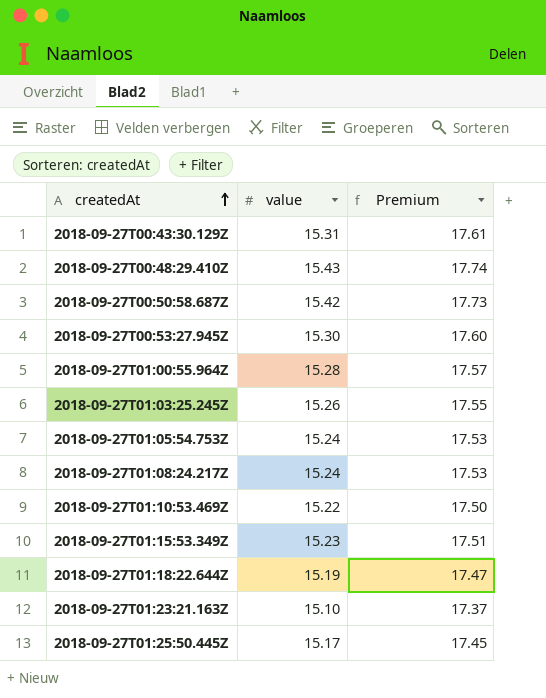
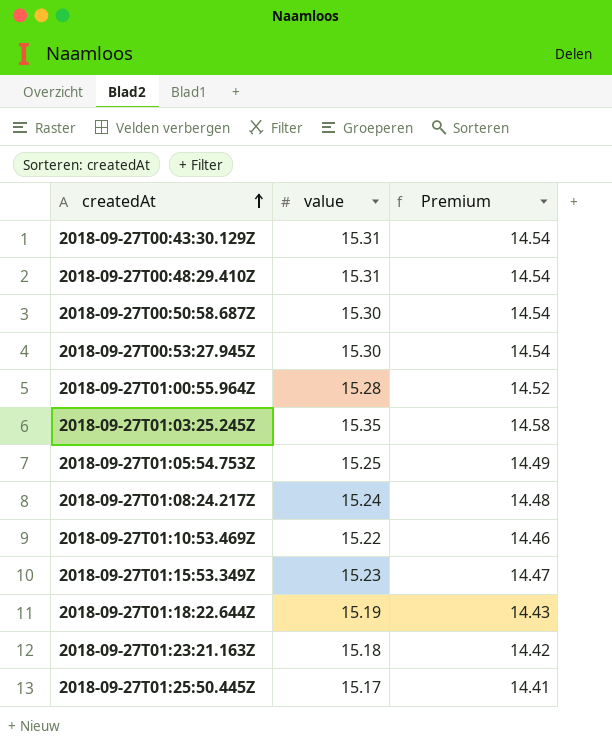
column Premium | formula: [value] * 1.15 -> [value] * 0.95
2018-09-27T00:48:29.410Z | value: 15.43 -> 15.31
2018-09-27T00:50:58.687Z | value: 15.42 -> 15.30
2018-09-27T01:03:25.245Z | value: 15.26 -> 15.35
2018-09-27T01:05:54.753Z | value: 15.24 -> 15.25
2018-09-27T01:23:21.163Z | value: 15.10 -> 15.18

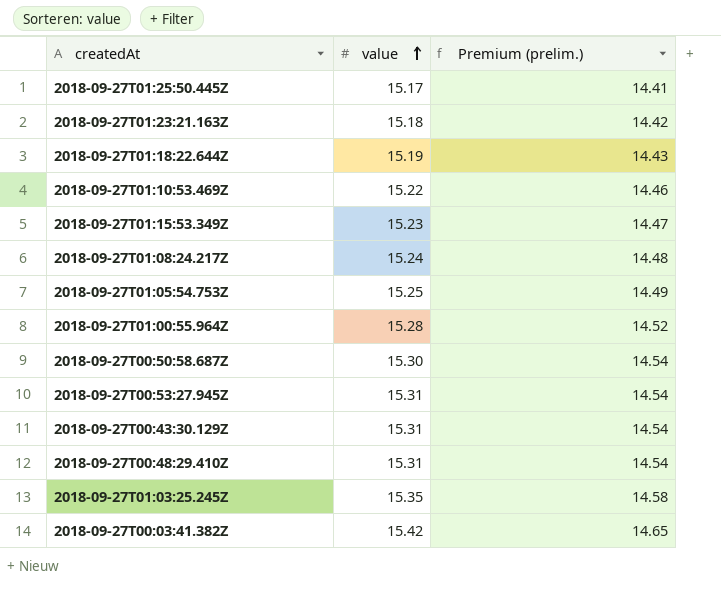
row order: createdAt ascending -> value ascending
column name: Premium -> Premium (prelim.)
2018-09-27T00:53:27.945Z | value: 15.30 -> 15.31
row 2018-09-27T00:03:41.382Z: none -> 15.42 | 14.65

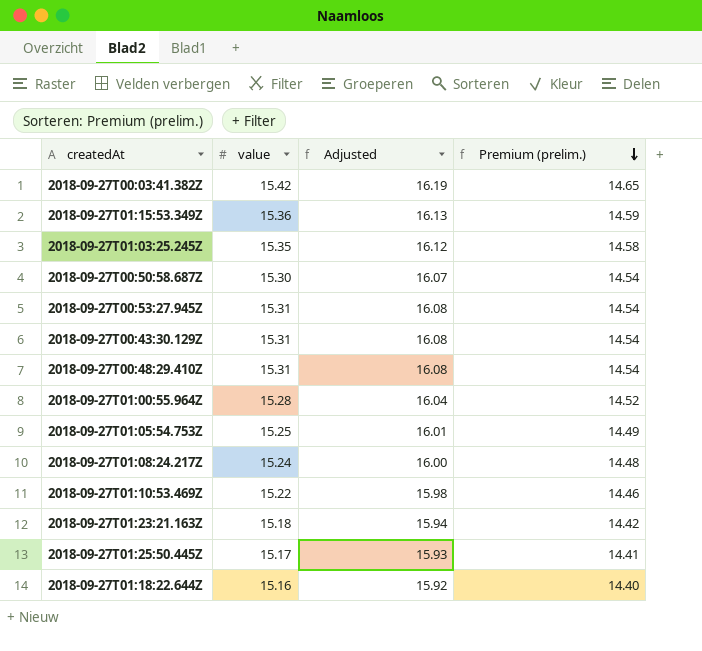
row order: value ascending -> Premium (prelim.) descending
column Adjusted | formula: none -> [value] * 1.05
2018-09-27T01:15:53.349Z | value: 15.23 -> 15.36
2018-09-27T01:15:53.349Z | Premium (prelim.): 14.47 -> 14.59
2018-09-27T01:18:22.644Z | value: 15.19 -> 15.16
2018-09-27T01:18:22.644Z | Premium (prelim.): 14.43 -> 14.40

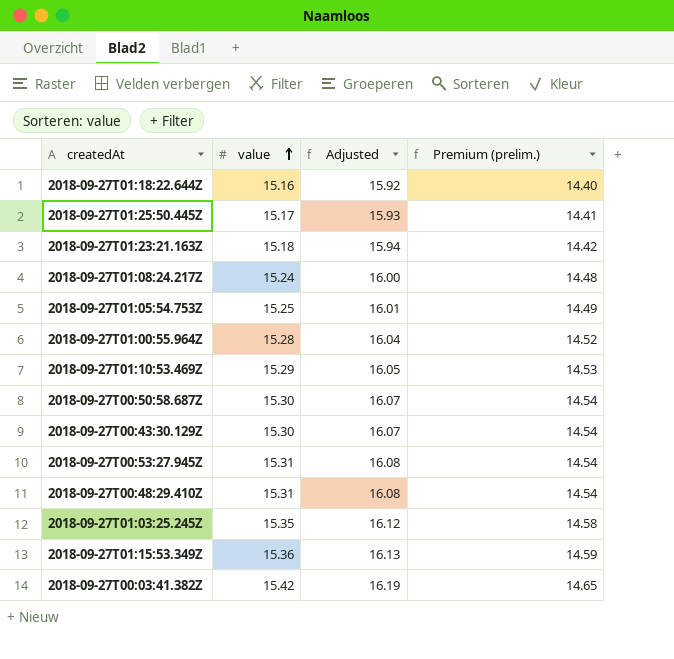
row order: Premium (prelim.) descending -> value ascending
2018-09-27T01:10:53.469Z | value: 15.22 -> 15.29
2018-09-27T01:10:53.469Z | Adjusted: 15.98 -> 16.05
2018-09-27T01:10:53.469Z | Premium (prelim.): 14.46 -> 14.53
2018-09-27T00:43:30.129Z | value: 15.31 -> 15.30
2018-09-27T00:43:30.129Z | Adjusted: 16.08 -> 16.07

